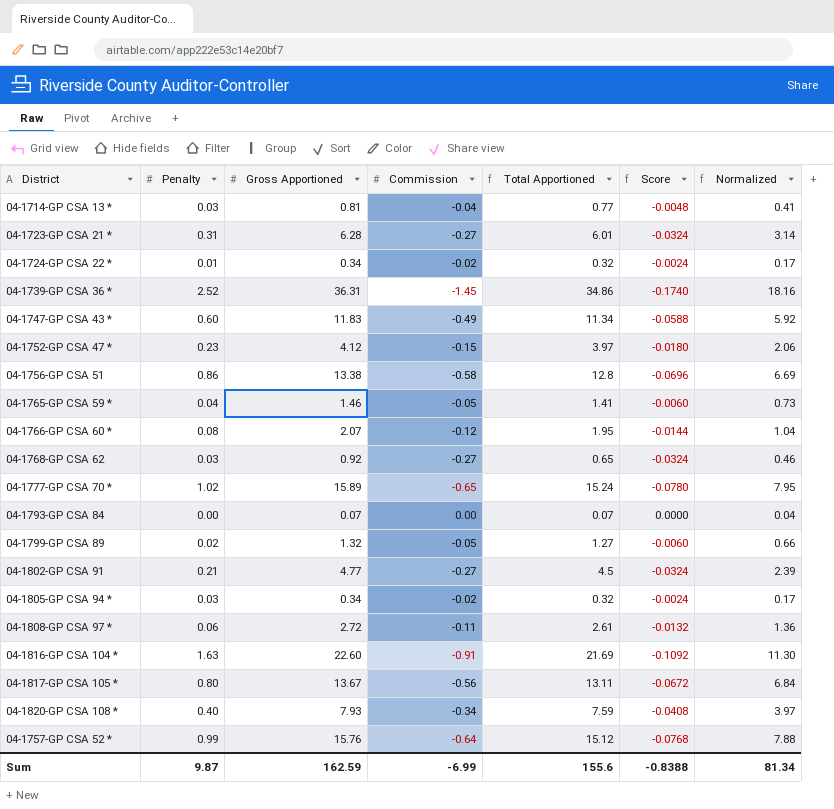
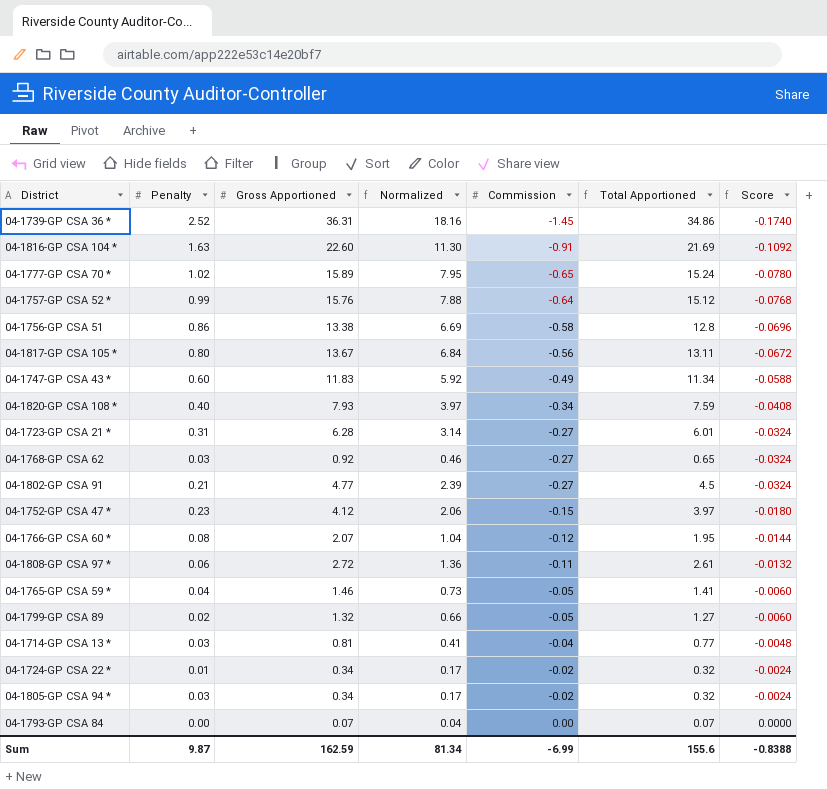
row order: none -> Commission ascending
column Normalized | position: 7 -> 4

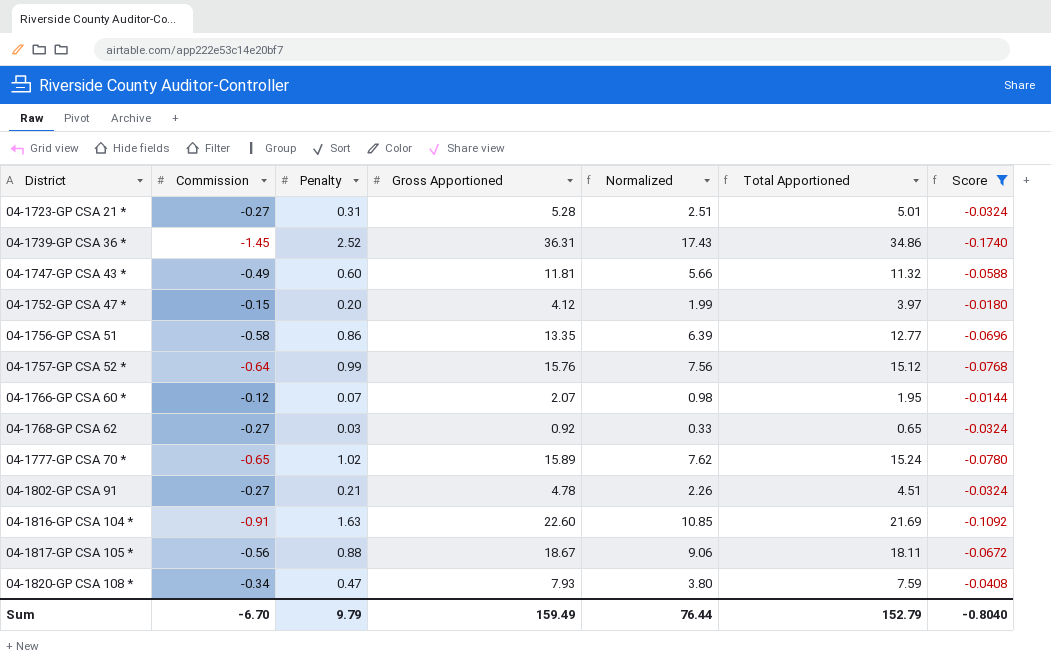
filter: none -> Score <= -0.0144
row order: Commission ascending -> District ascending
column Commission | position: 5 -> 2
column Normalized | formula: [Gross Apportioned] * 0.5 -> [Total Apportioned] * 0.5
04-1723-GP CSA 21 * | Gross Apportioned: 6.28 -> 5.28
04-1723-GP CSA 21 * | Total Apportioned: 6.01 -> 5.01
04-1747-GP CSA 43 * | Gross Apportioned: 11.83 -> 11.81
04-1747-GP CSA 43 * | Total Apportioned: 11.34 -> 11.32
04-1752-GP CSA 47 * | Penalty: 0.23 -> 0.20
04-1756-GP CSA 51 | Gross Apportioned: 13.38 -> 13.35
04-1756-GP CSA 51 | Total Apportioned: 12.8 -> 12.77
04-1766-GP CSA 60 * | Penalty: 0.08 -> 0.07
04-1802-GP CSA 91 | Gross Apportioned: 4.77 -> 4.78
04-1802-GP CSA 91 | Total Apportioned: 4.5 -> 4.51
04-1817-GP CSA 105 * | Penalty: 0.80 -> 0.88
04-1817-GP CSA 105 * | Gross Apportioned: 13.67 -> 18.67
04-1817-GP CSA 105 * | Total Apportioned: 13.11 -> 18.11
04-1820-GP CSA 108 * | Penalty: 0.40 -> 0.47
Sum | Commission: -6.99 -> -6.70
Sum | Penalty: 9.87 -> 9.79
Sum | Gross Apportioned: 162.59 -> 159.49
Sum | Normalized: 81.34 -> 76.44
Sum | Total Apportioned: 155.6 -> 152.79
Sum | Score: -0.8388 -> -0.8040

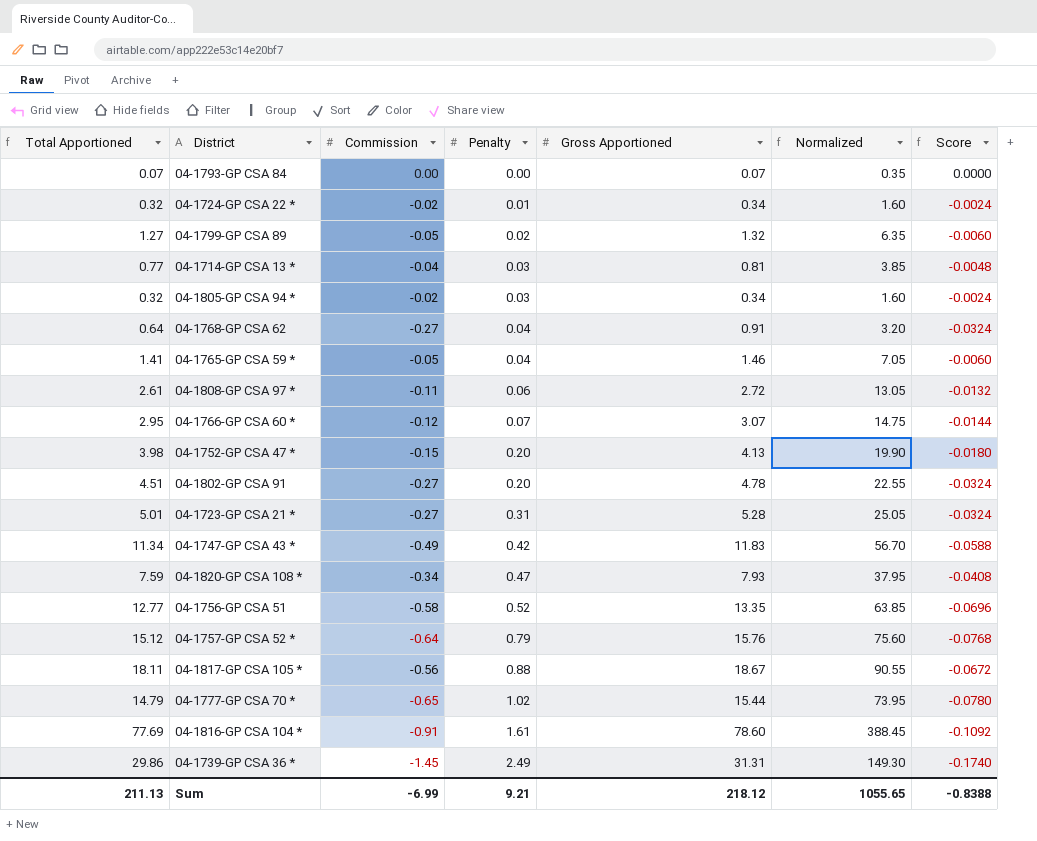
filter: Score <= -0.0144 -> none
row order: District ascending -> Penalty ascending
column Total Apportioned | position: 6 -> 1
column Normalized | formula: [Total Apportioned] * 0.5 -> [Total Apportioned] * 5
04-1768-GP CSA 62 | Total Apportioned: 0.65 -> 0.64
04-1768-GP CSA 62 | Penalty: 0.03 -> 0.04
04-1768-GP CSA 62 | Gross Apportioned: 0.92 -> 0.91
04-1766-GP CSA 60 * | Total Apportioned: 1.95 -> 2.95
04-1766-GP CSA 60 * | Gross Apportioned: 2.07 -> 3.07
04-1752-GP CSA 47 * | Total Apportioned: 3.97 -> 3.98
04-1752-GP CSA 47 * | Gross Apportioned: 4.12 -> 4.13
04-1802-GP CSA 91 | Penalty: 0.21 -> 0.20
04-1747-GP CSA 43 * | Total Apportioned: 11.32 -> 11.34
04-1747-GP CSA 43 * | Penalty: 0.60 -> 0.42
04-1747-GP CSA 43 * | Gross Apportioned: 11.81 -> 11.83
04-1756-GP CSA 51 | Penalty: 0.86 -> 0.52
04-1757-GP CSA 52 * | Penalty: 0.99 -> 0.79
04-1777-GP CSA 70 * | Total Apportioned: 15.24 -> 14.79
04-1777-GP CSA 70 * | Gross Apportioned: 15.89 -> 15.44
04-1816-GP CSA 104 * | Total Apportioned: 21.69 -> 77.69
04-1816-GP CSA 104 * | Penalty: 1.63 -> 1.61
04-1816-GP CSA 104 * | Gross Apportioned: 22.60 -> 78.60
04-1739-GP CSA 36 * | Total Apportioned: 34.86 -> 29.86
04-1739-GP CSA 36 * | Penalty: 2.52 -> 2.49
04-1739-GP CSA 36 * | Gross Apportioned: 36.31 -> 31.31
Sum | Total Apportioned: 152.79 -> 211.13
Sum | Commission: -6.70 -> -6.99
Sum | Penalty: 9.79 -> 9.21
Sum | Gross Apportioned: 159.49 -> 218.12
Sum | Normalized: 76.44 -> 1055.65
Sum | Score: -0.8040 -> -0.8388

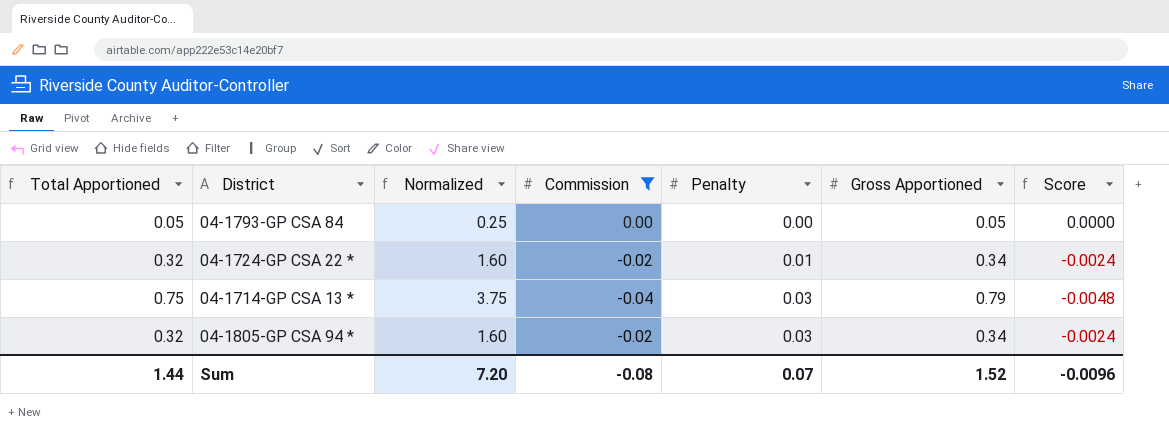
filter: none -> Commission >= -0.04
column Normalized | position: 6 -> 3
04-1793-GP CSA 84 | Total Apportioned: 0.07 -> 0.05
04-1793-GP CSA 84 | Normalized: 0.35 -> 0.25
04-1793-GP CSA 84 | Gross Apportioned: 0.07 -> 0.05
04-1714-GP CSA 13 * | Total Apportioned: 0.77 -> 0.75
04-1714-GP CSA 13 * | Normalized: 3.85 -> 3.75
04-1714-GP CSA 13 * | Gross Apportioned: 0.81 -> 0.79
Sum | Total Apportioned: 211.13 -> 1.44
Sum | Normalized: 1055.65 -> 7.20
Sum | Commission: -6.99 -> -0.08
Sum | Penalty: 9.21 -> 0.07
Sum | Gross Apportioned: 218.12 -> 1.52
Sum | Score: -0.8388 -> -0.0096

